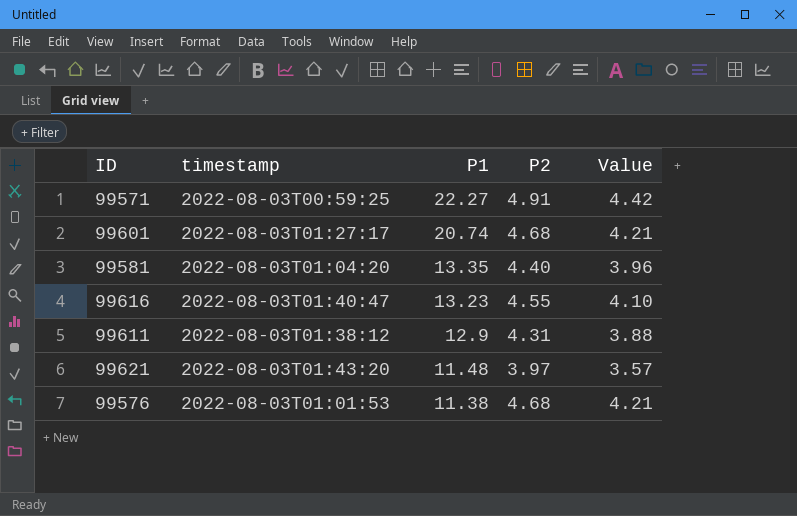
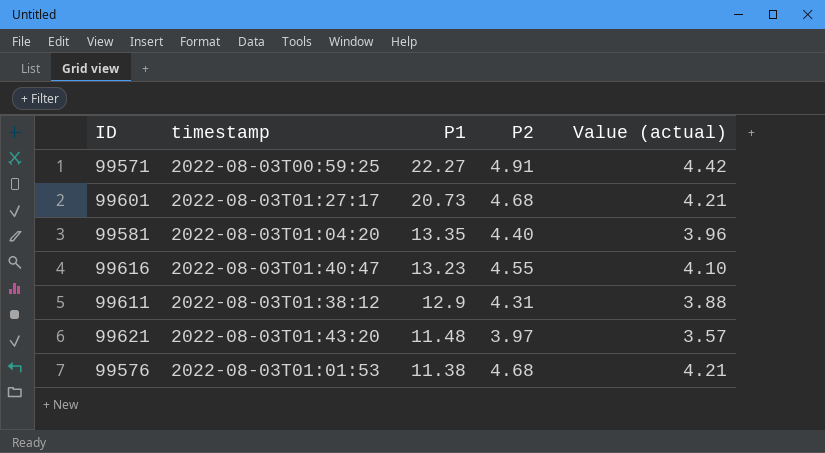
column name: Value -> Value (actual)
99601 | P1: 20.74 -> 20.73

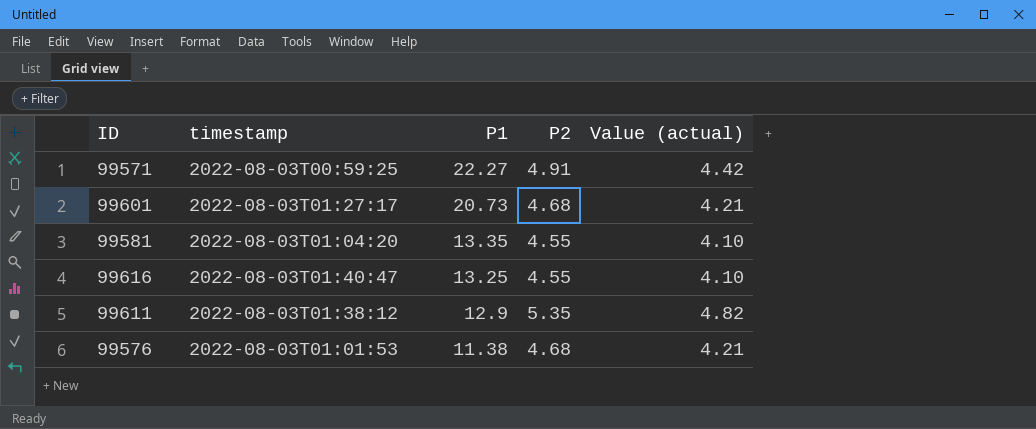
row 99621: 2022-08-03T01:43:20 | 11.48 | 3.97 | 3.57 -> none
99581 | P2: 4.40 -> 4.55
99581 | Value (actual): 3.96 -> 4.10
99616 | P1: 13.23 -> 13.25
99611 | P2: 4.31 -> 5.35
99611 | Value (actual): 3.88 -> 4.82

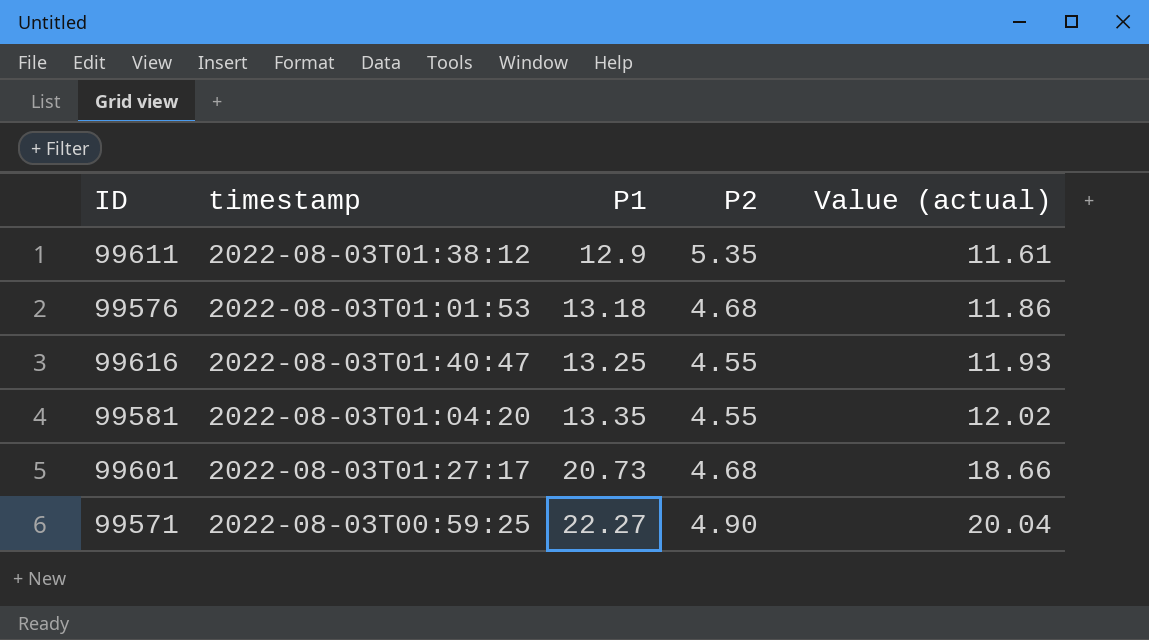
row order: P1 descending -> P1 ascending
column Value (actual) | formula: [P2] * 0.9 -> [P1] * 0.9
99576 | P1: 11.38 -> 13.18
99571 | P2: 4.91 -> 4.90

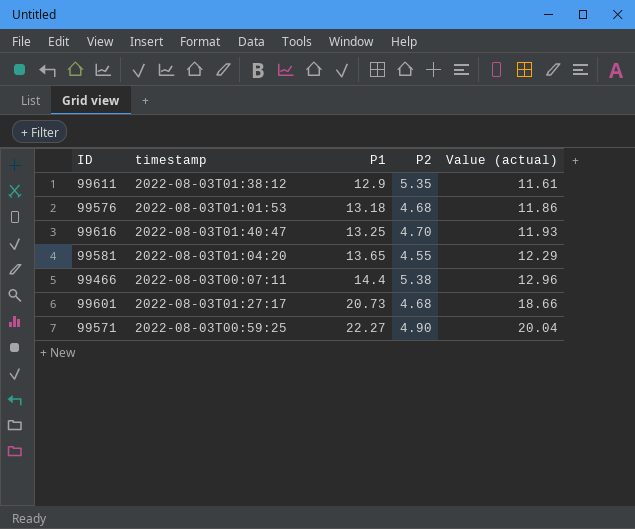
99616 | P2: 4.55 -> 4.70
99581 | P1: 13.35 -> 13.65
99581 | Value (actual): 12.02 -> 12.29
row 99466: none -> 2022-08-03T00:07:11 | 14.4 | 5.38 | 12.96

